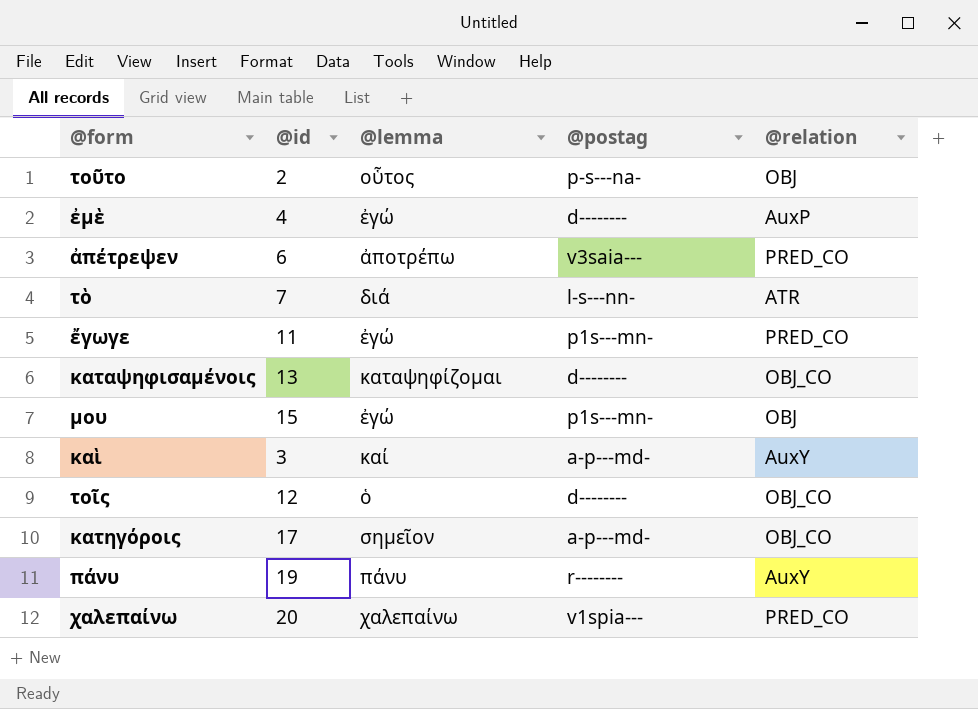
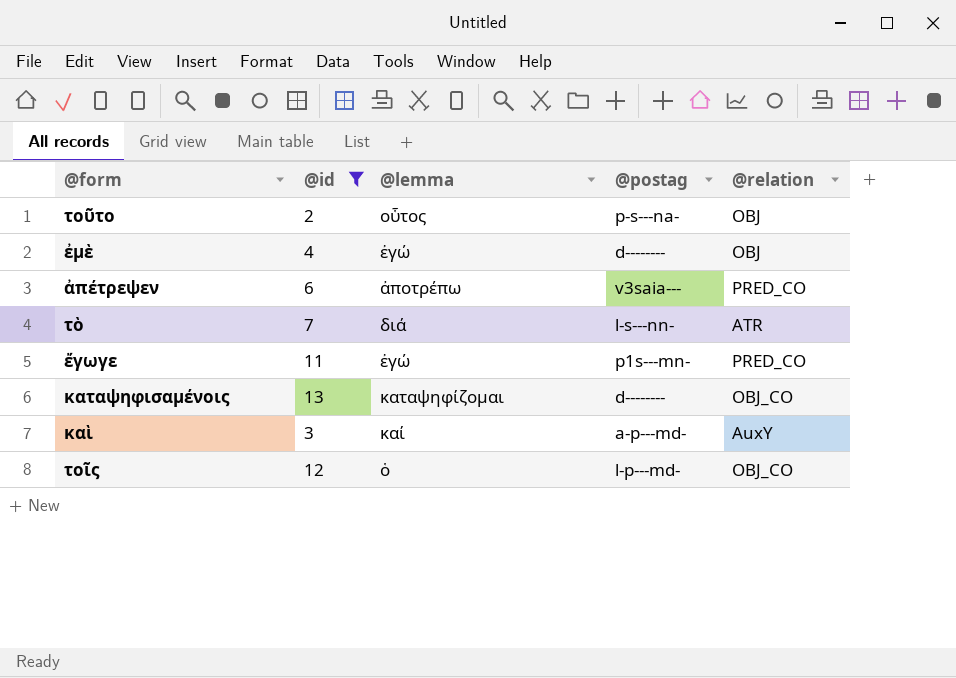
filter: none -> @id <= 13
ἐμὲ | @relation: AuxP -> OBJ
τοῖς | @postag: d-------- -> l-p---md-

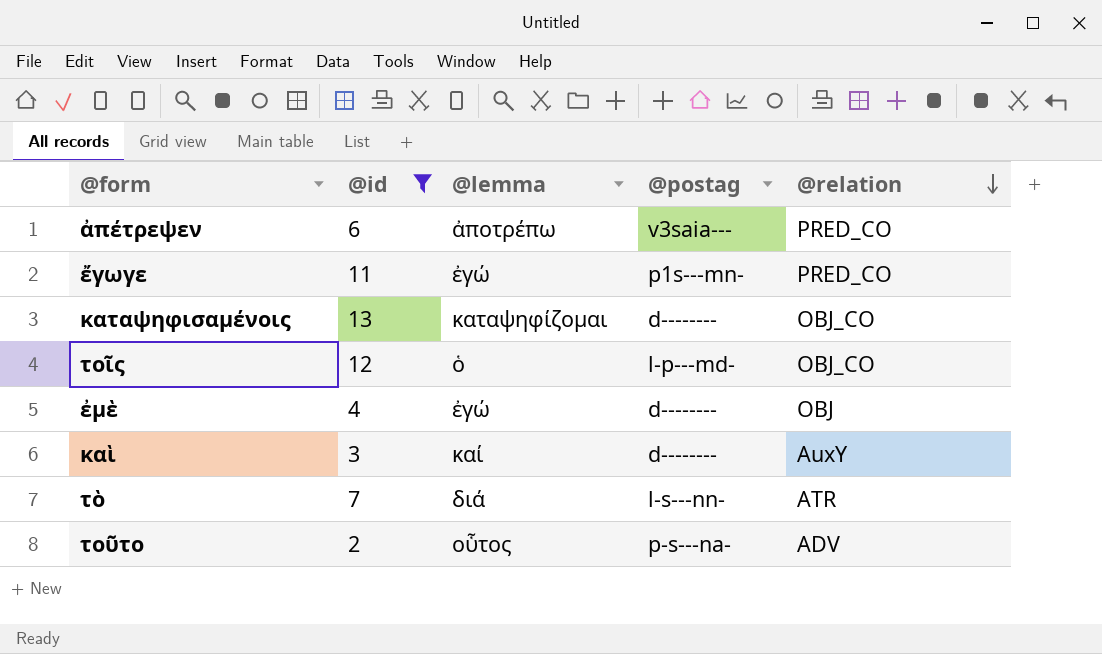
row order: none -> @relation descending
καὶ | @postag: a-p---md- -> d--------
τοῦτο | @relation: OBJ -> ADV

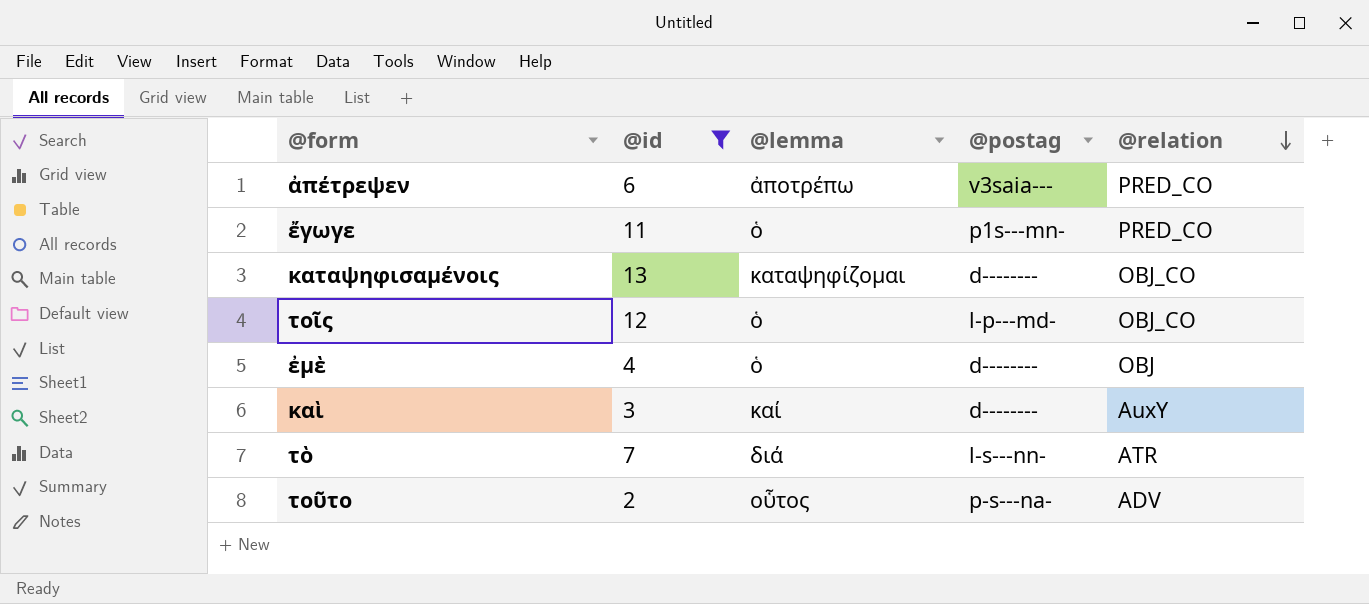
ἔγωγε | @lemma: ἐγώ -> ὁ
ἐμὲ | @lemma: ἐγώ -> ὁ

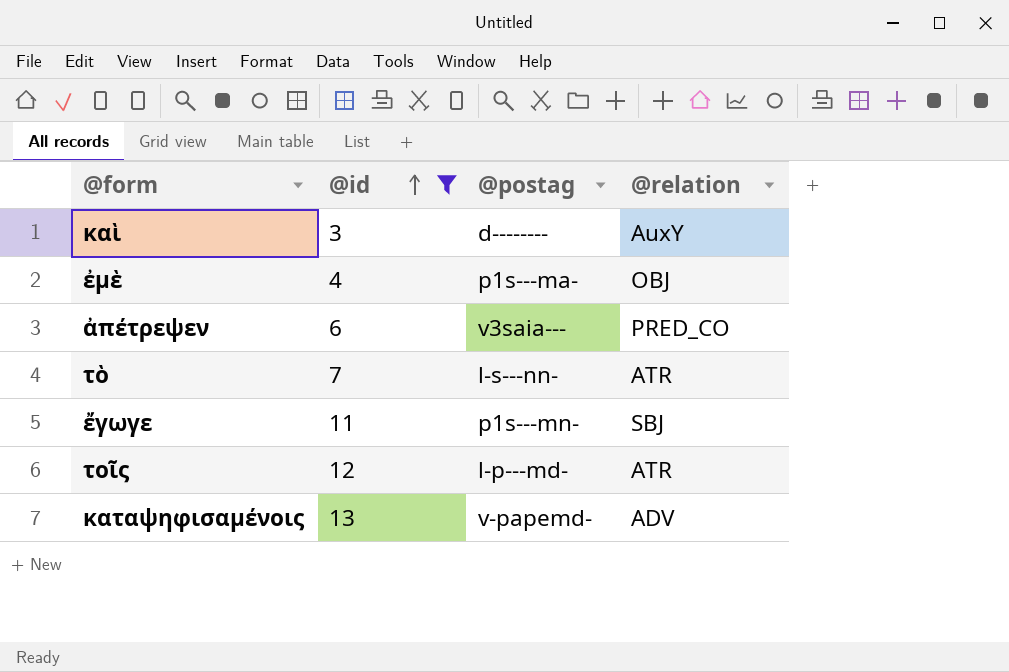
row order: @relation descending -> @id ascending
column @lemma | position: 3 -> none
row τοῦτο: 2 | οὗτος | p-s---na- | ADV -> none
ἐμὲ | @postag: d-------- -> p1s---ma-
ἔγωγε | @relation: PRED_CO -> SBJ
τοῖς | @relation: OBJ_CO -> ATR
καταψηφισαμένοις | @postag: d-------- -> v-papemd-
καταψηφισαμένοις | @relation: OBJ_CO -> ADV

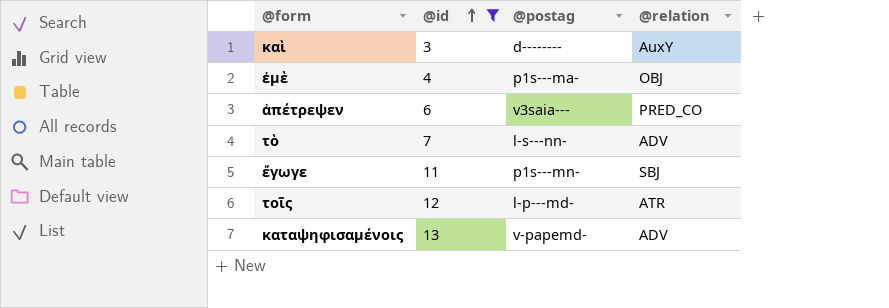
τὸ | @relation: ATR -> ADV

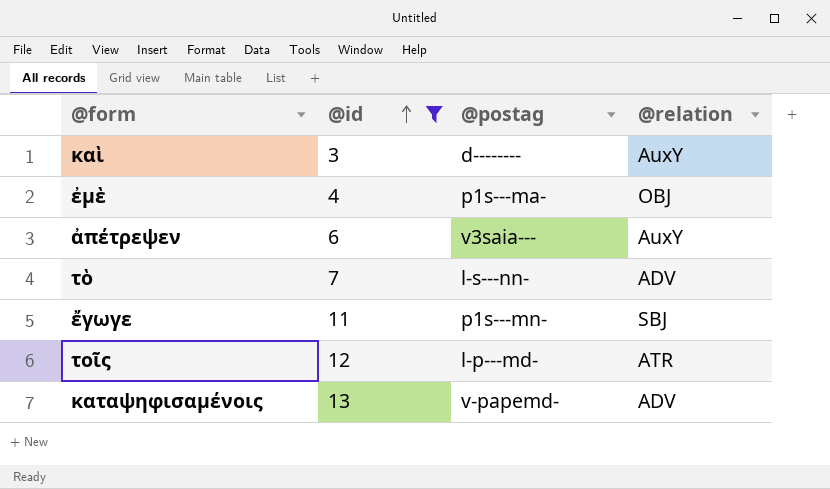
ἀπέτρεψεν | @relation: PRED_CO -> AuxY

